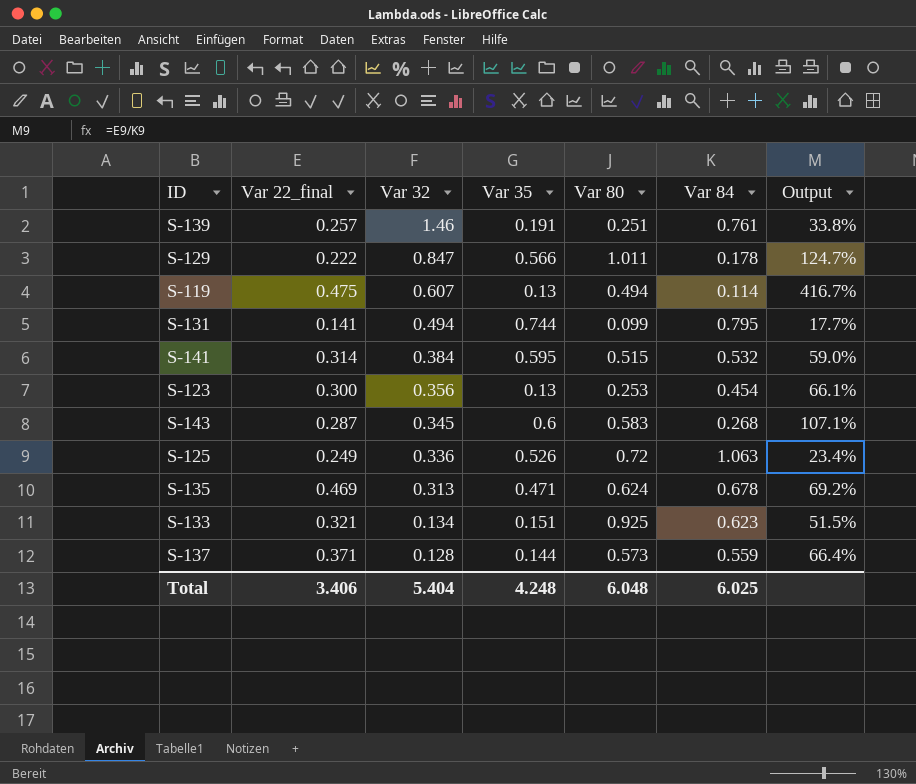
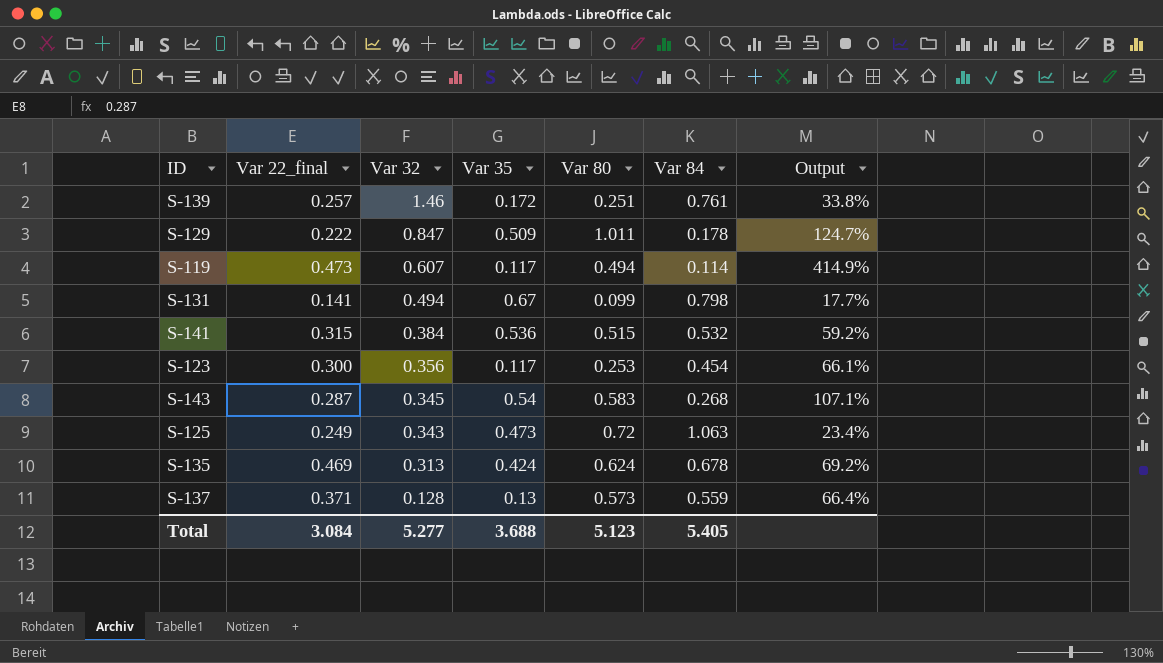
row S-133: 0.321 | 0.134 | 0.151 | 0.925 | 0.623 | 51.5% -> none
S-139 | Var 35: 0.191 -> 0.172
S-129 | Var 35: 0.566 -> 0.509
S-119 | Var 22_final: 0.475 -> 0.473
S-119 | Var 35: 0.13 -> 0.117
S-119 | Output: 416.7% -> 414.9%
S-131 | Var 35: 0.744 -> 0.67
S-131 | Var 84: 0.795 -> 0.798
S-141 | Var 22_final: 0.314 -> 0.315
S-141 | Var 35: 0.595 -> 0.536
S-141 | Output: 59.0% -> 59.2%
S-123 | Var 35: 0.13 -> 0.117
S-143 | Var 35: 0.6 -> 0.54
S-125 | Var 32: 0.336 -> 0.343
S-125 | Var 35: 0.526 -> 0.473
S-135 | Var 35: 0.471 -> 0.424
S-137 | Var 35: 0.144 -> 0.13
Total | Var 22_final: 3.406 -> 3.084
Total | Var 32: 5.404 -> 5.277
Total | Var 35: 4.248 -> 3.688
Total | Var 80: 6.048 -> 5.123
Total | Var 84: 6.025 -> 5.405

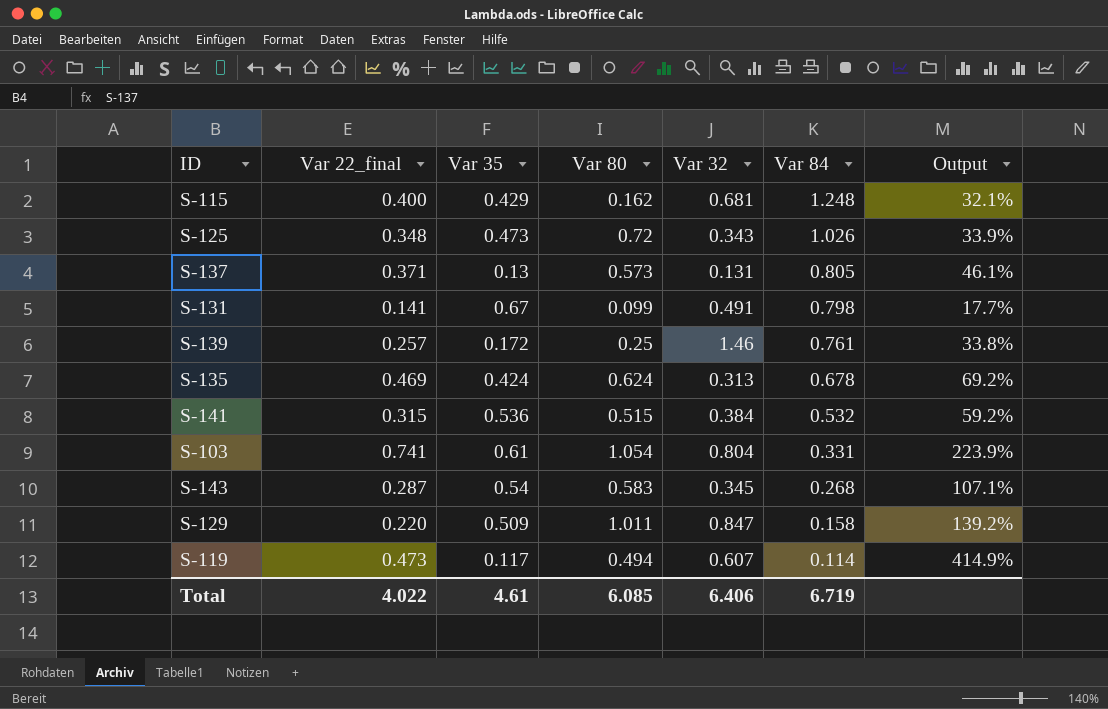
row order: Var 32 descending -> Var 84 descending
column Var 32 | position: 3 -> 5
row S-123: 0.300 | 0.356 | 0.117 | 0.253 | 0.454 | 66.1% -> none
row S-115: none -> 0.400 | 0.429 | 0.162 | 0.681 | 1.248 | 32.1%
S-125 | Var 22_final: 0.249 -> 0.348
S-125 | Var 84: 1.063 -> 1.026
S-125 | Output: 23.4% -> 33.9%
S-137 | Var 32: 0.128 -> 0.131
S-137 | Var 84: 0.559 -> 0.805
S-137 | Output: 66.4% -> 46.1%
S-131 | Var 32: 0.494 -> 0.491
S-139 | Var 80: 0.251 -> 0.25
row S-103: none -> 0.741 | 0.61 | 1.054 | 0.804 | 0.331 | 223.9%
S-129 | Var 22_final: 0.222 -> 0.220
S-129 | Var 84: 0.178 -> 0.158
S-129 | Output: 124.7% -> 139.2%
Total | Var 22_final: 3.084 -> 4.022
Total | Var 35: 3.688 -> 4.61
Total | Var 80: 5.123 -> 6.085
Total | Var 32: 5.277 -> 6.406
Total | Var 84: 5.405 -> 6.719

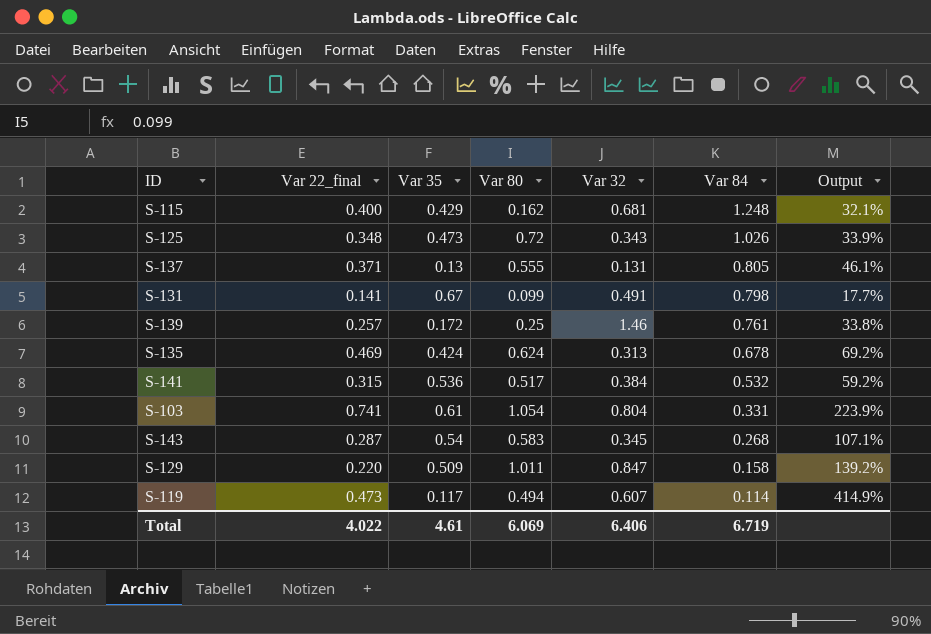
S-137 | Var 80: 0.573 -> 0.555
S-141 | Var 80: 0.515 -> 0.517
Total | Var 80: 6.085 -> 6.069

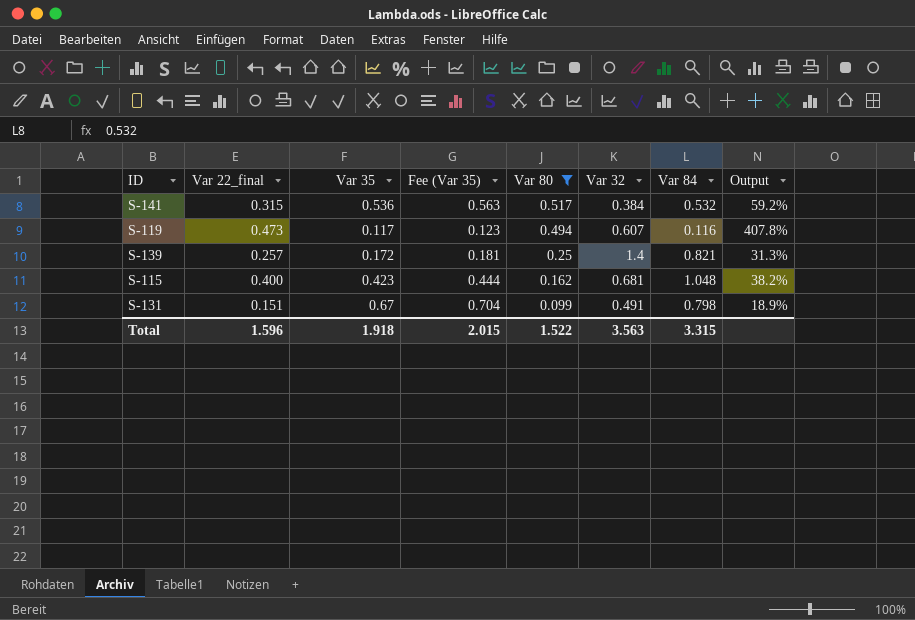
filter: none -> Var 80 <= 0.517
row order: Var 84 descending -> Var 80 descending
column Fee (Var 35) | formula: none -> [Var 35] * 1.05
S-119 | Var 84: 0.114 -> 0.116
S-119 | Output: 414.9% -> 407.8%
S-139 | Var 32: 1.46 -> 1.4
S-139 | Var 84: 0.761 -> 0.821
S-139 | Output: 33.8% -> 31.3%
S-115 | Var 35: 0.429 -> 0.423
S-115 | Var 84: 1.248 -> 1.048
S-115 | Output: 32.1% -> 38.2%
S-131 | Var 22_final: 0.141 -> 0.151
S-131 | Output: 17.7% -> 18.9%
Total | Var 22_final: 4.022 -> 1.596
Total | Var 35: 4.61 -> 1.918
Total | Var 80: 6.069 -> 1.522
Total | Var 32: 6.406 -> 3.563
Total | Var 84: 6.719 -> 3.315

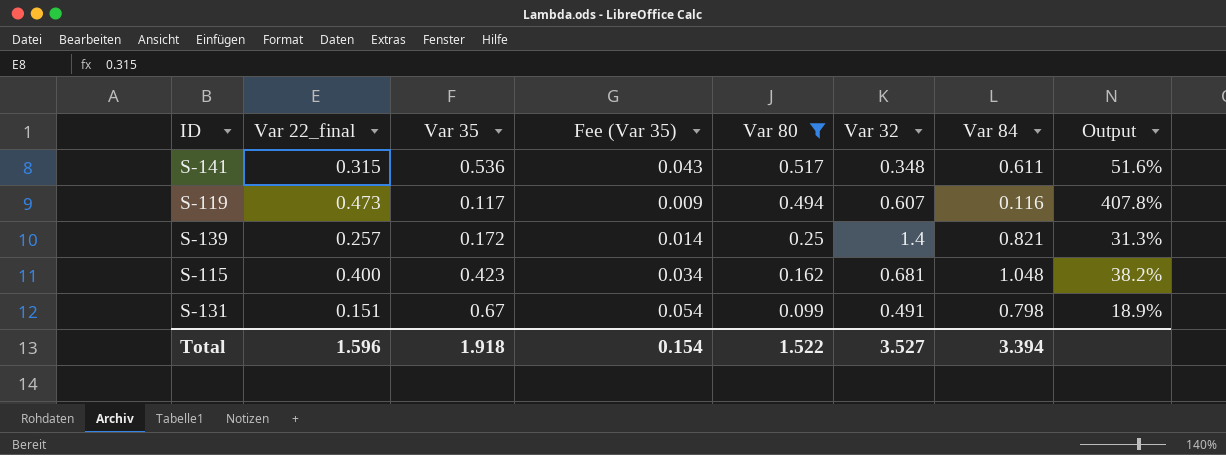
column Fee (Var 35) | formula: [Var 35] * 1.05 -> [Var 35] * 0.08
S-141 | Var 32: 0.384 -> 0.348
S-141 | Var 84: 0.532 -> 0.611
S-141 | Output: 59.2% -> 51.6%
Total | Fee (Var 35): 2.015 -> 0.154
Total | Var 32: 3.563 -> 3.527
Total | Var 84: 3.315 -> 3.394

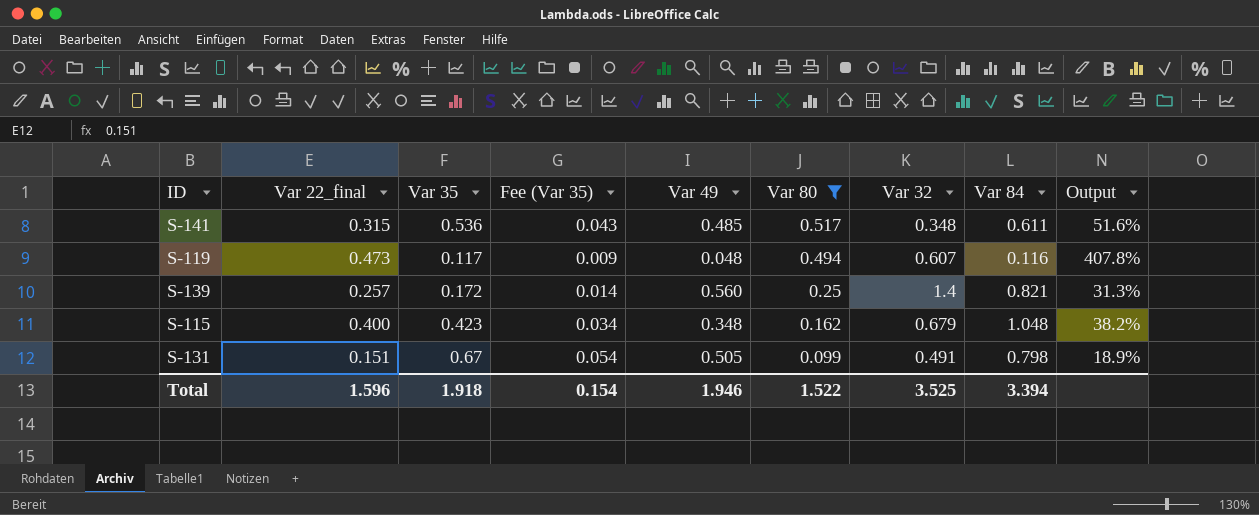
column Var 49 | position: none -> 5
S-115 | Var 32: 0.681 -> 0.679
Total | Var 32: 3.527 -> 3.525

